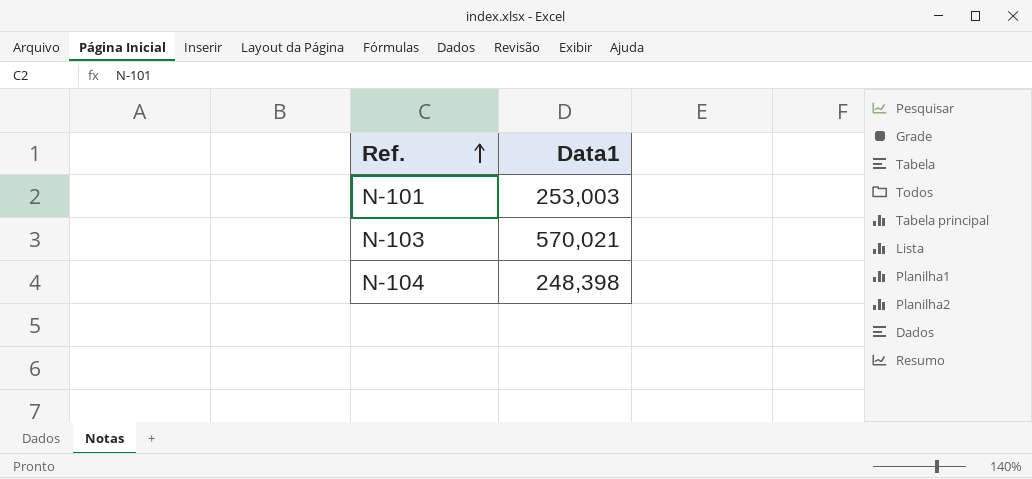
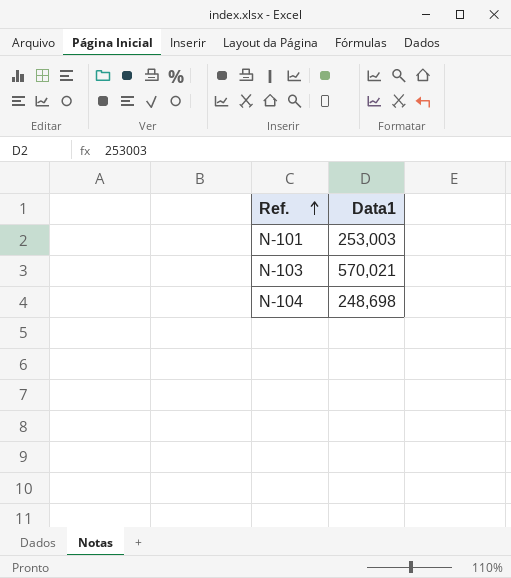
N-104 | Data1: 248,398 -> 248,698

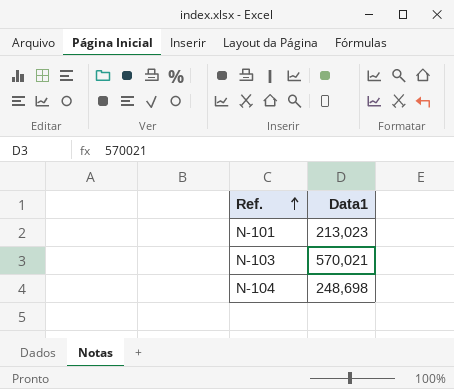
N-101 | Data1: 253,003 -> 213,023

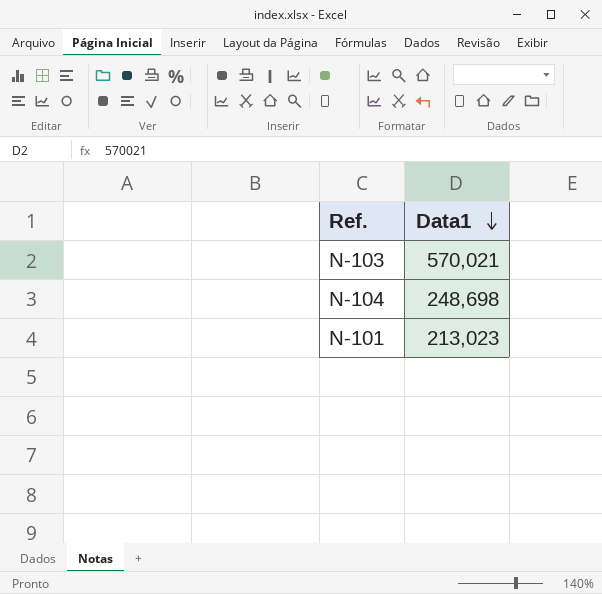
row order: Ref. ascending -> Data1 descending

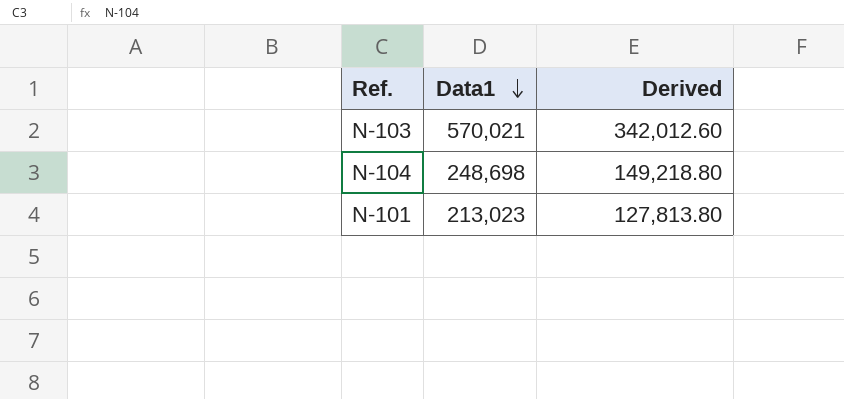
column Derived | formula: none -> [Data1] * 0.6

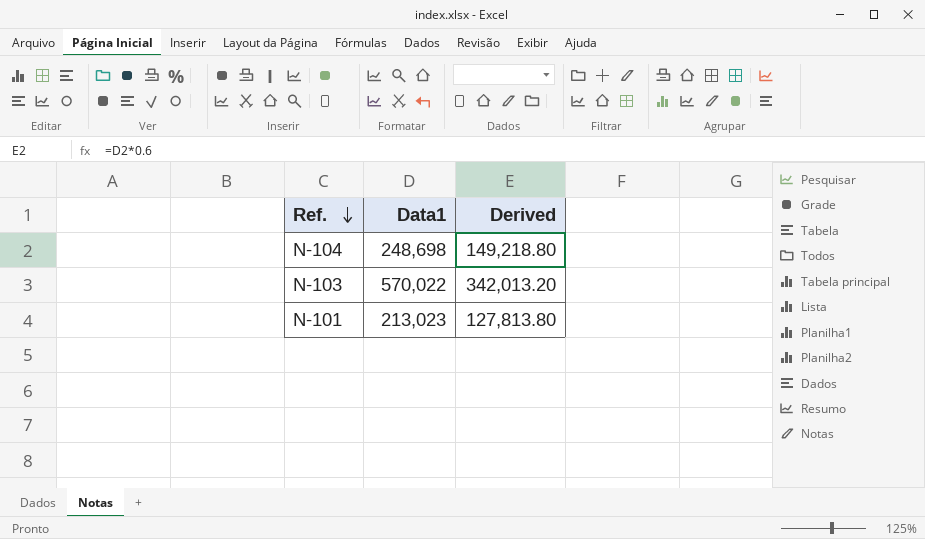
row order: Data1 descending -> Ref. descending
N-103 | Data1: 570,021 -> 570,022
N-103 | Derived: 342,012.60 -> 342,013.20

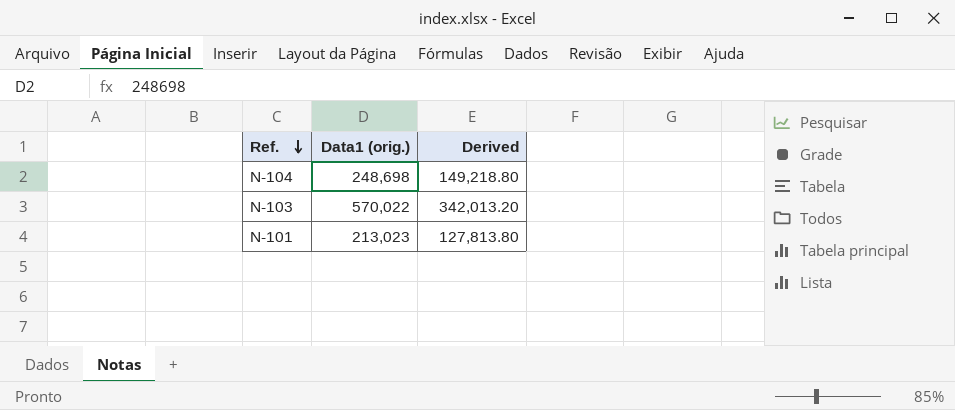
column name: Data1 -> Data1 (orig.)

